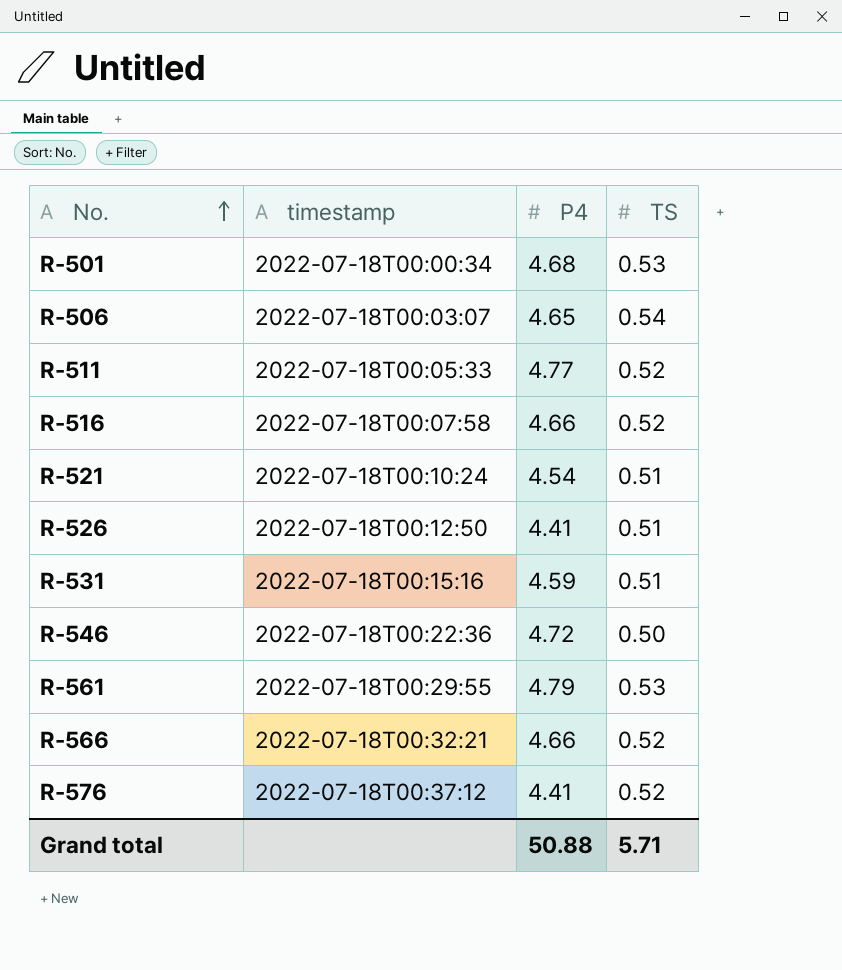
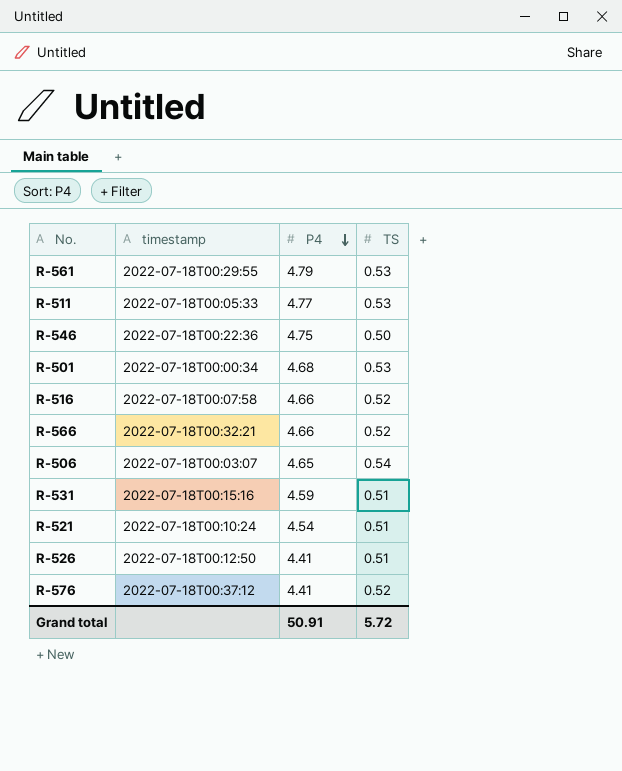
row order: No. ascending -> P4 descending
R-511 | TS: 0.52 -> 0.53
R-546 | P4: 4.72 -> 4.75
Grand total | P4: 50.88 -> 50.91
Grand total | TS: 5.71 -> 5.72

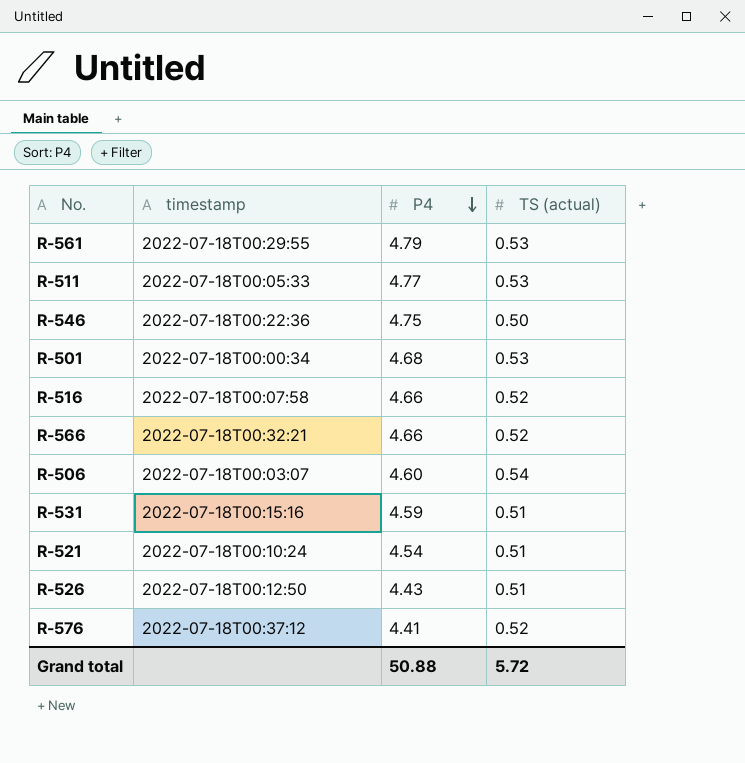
column name: TS -> TS (actual)
R-506 | P4: 4.65 -> 4.60
R-526 | P4: 4.41 -> 4.43
Grand total | P4: 50.91 -> 50.88

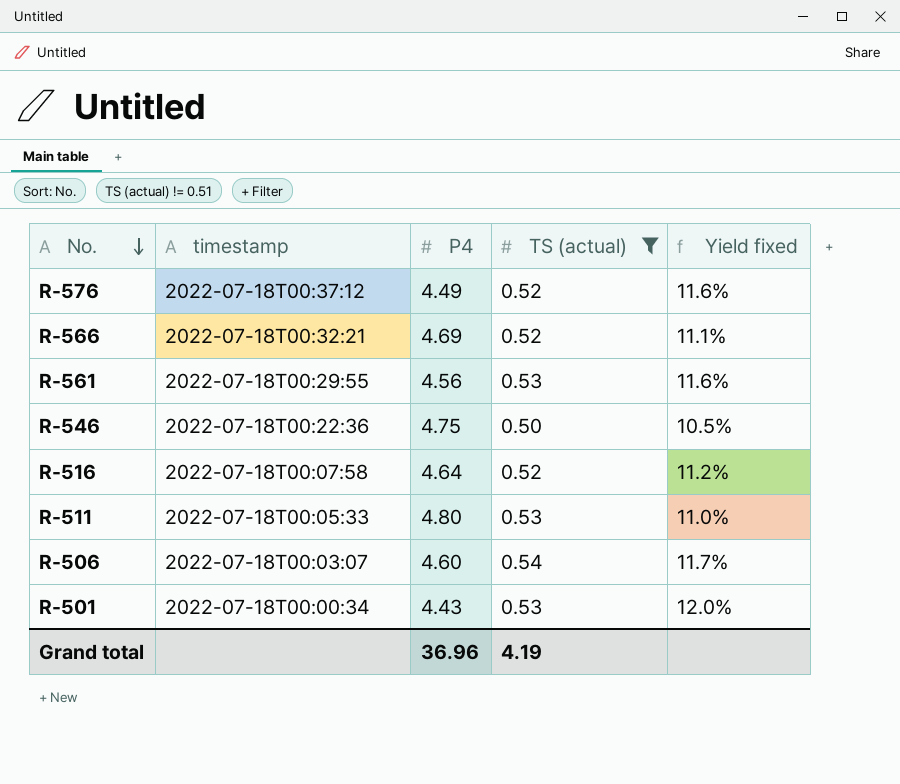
filter: none -> TS (actual) != 0.51
row order: P4 descending -> No. descending
column Yield fixed | formula: none -> [TS (actual)] / [P4]
R-576 | P4: 4.41 -> 4.49
R-566 | P4: 4.66 -> 4.69
R-561 | P4: 4.79 -> 4.56
R-516 | P4: 4.66 -> 4.64
R-511 | P4: 4.77 -> 4.80
R-501 | P4: 4.68 -> 4.43
Grand total | P4: 50.88 -> 36.96
Grand total | TS (actual): 5.72 -> 4.19

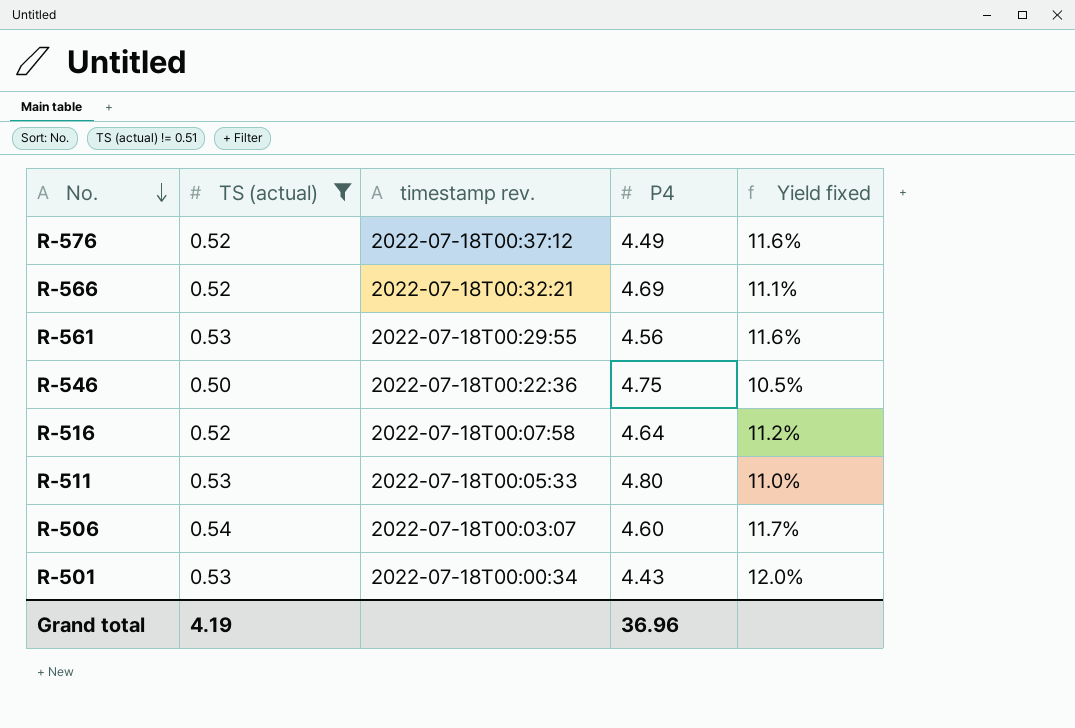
column TS (actual) | position: 4 -> 2
column name: timestamp -> timestamp rev.

